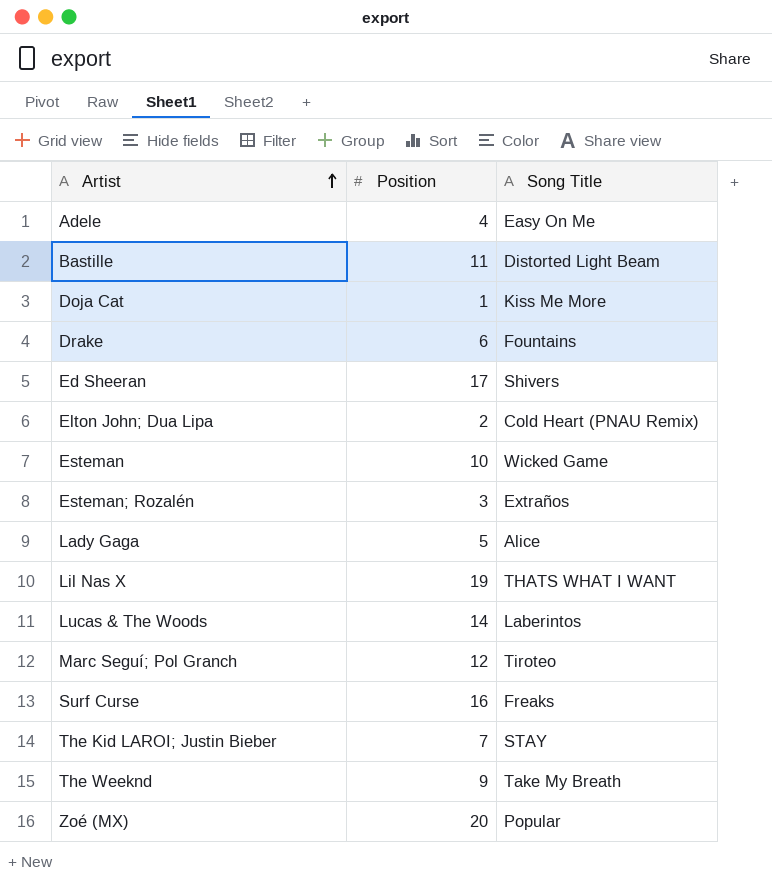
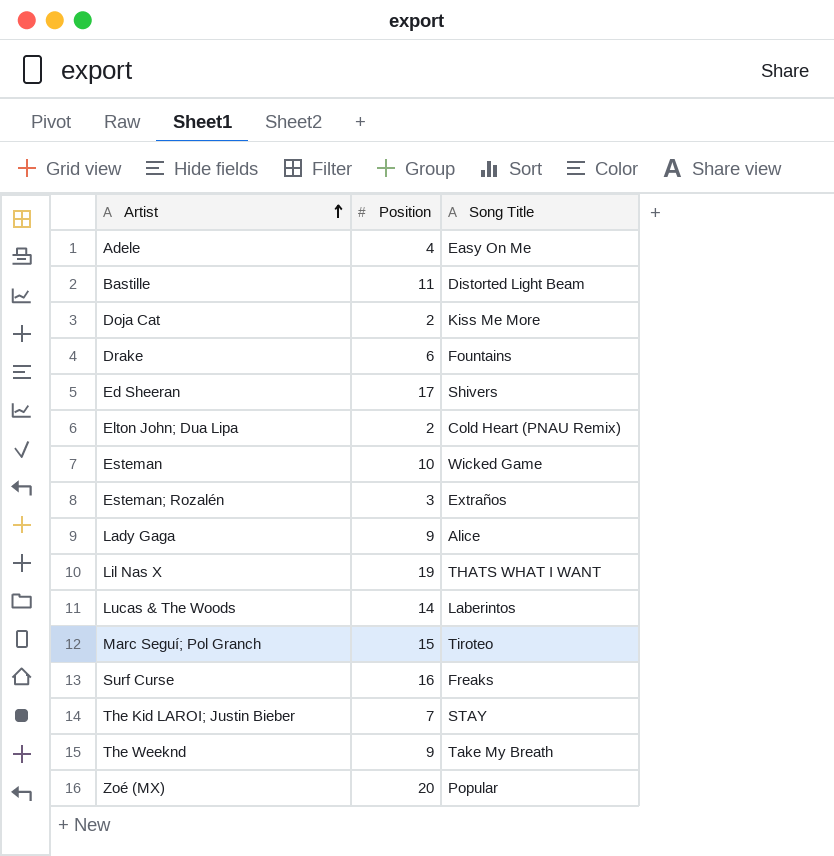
Doja Cat | Position: 1 -> 2
Lady Gaga | Position: 5 -> 9
Marc Seguí; Pol Granch | Position: 12 -> 15

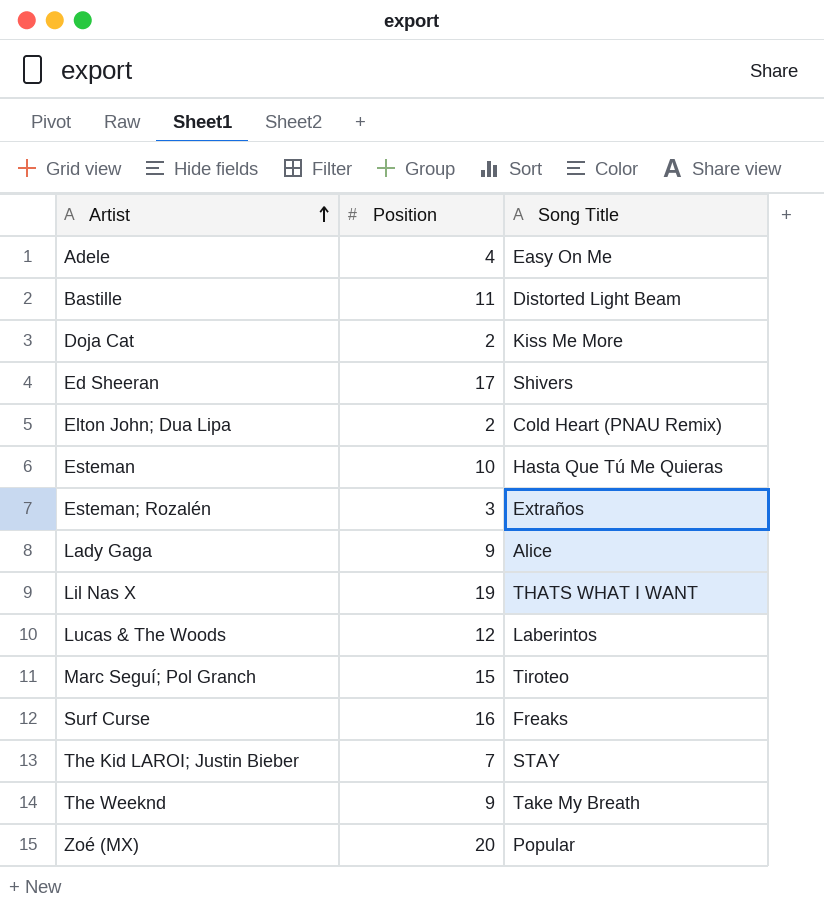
row Drake: 6 | Fountains -> none
Esteman | Song Title: Wicked Game -> Hasta Que Tú Me Quieras
Lucas & The Woods | Position: 14 -> 12

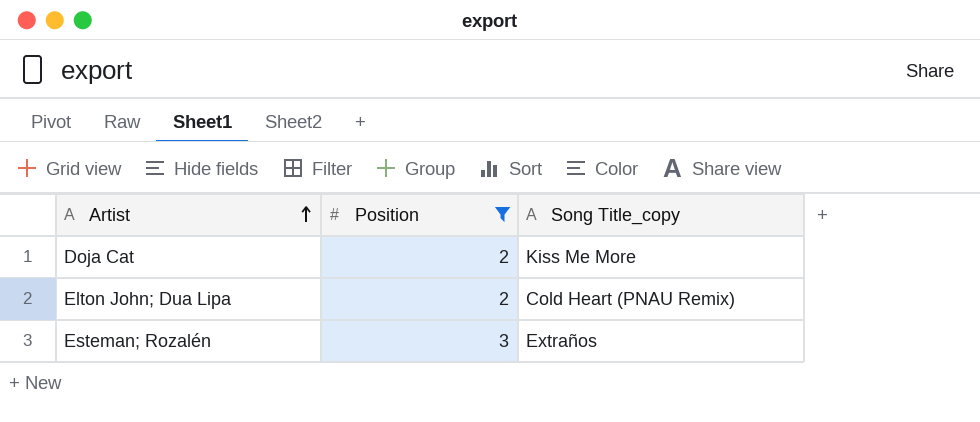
filter: none -> Position <= 3
column name: Song Title -> Song Title_copy

